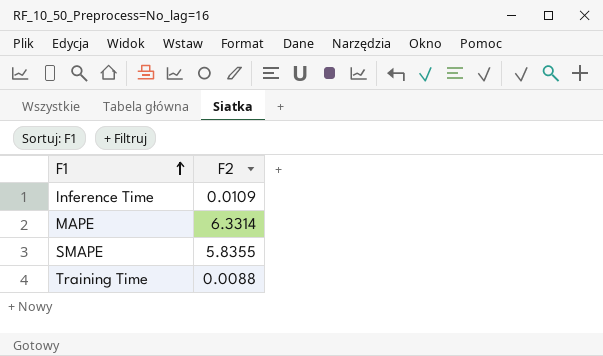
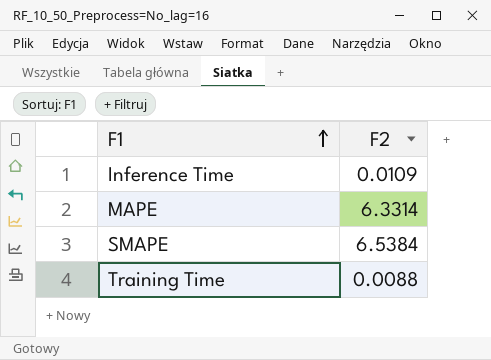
SMAPE | F2: 5.8355 -> 6.5384

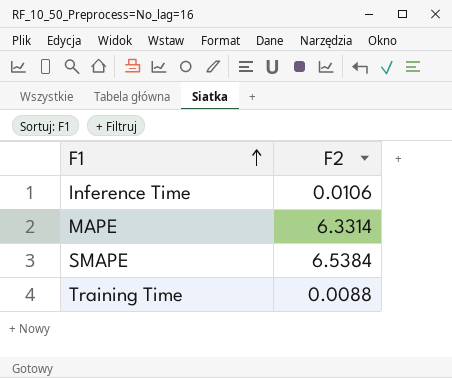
Inference Time | F2: 0.0109 -> 0.0106

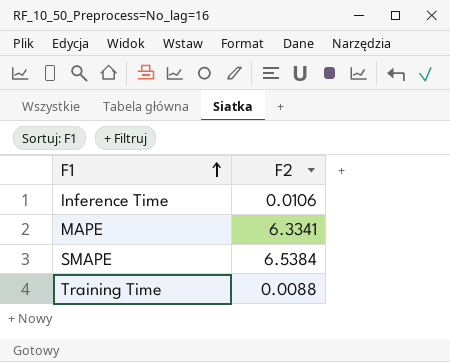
MAPE | F2: 6.3314 -> 6.3341

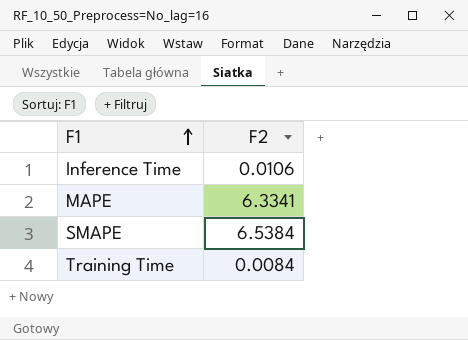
Training Time | F2: 0.0088 -> 0.0084

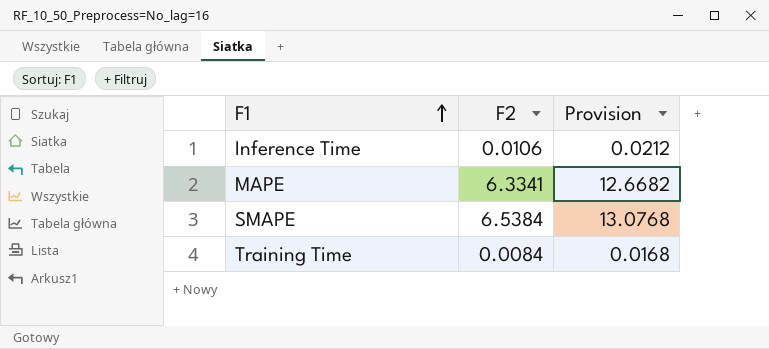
column Provision | formula: none -> [F2] * 2

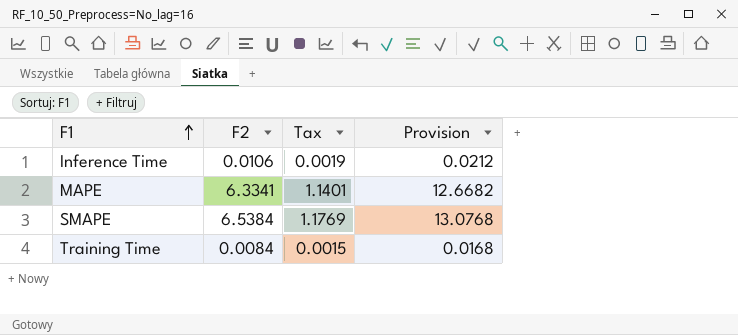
column Tax | formula: none -> [F2] * 0.18

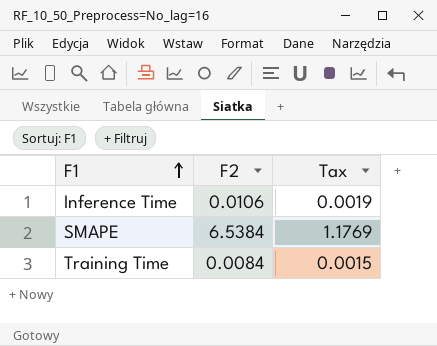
column Provision | formula: [F2] * 2 -> none
row MAPE: 6.3341 | 1.1401 | 12.6682 -> none

